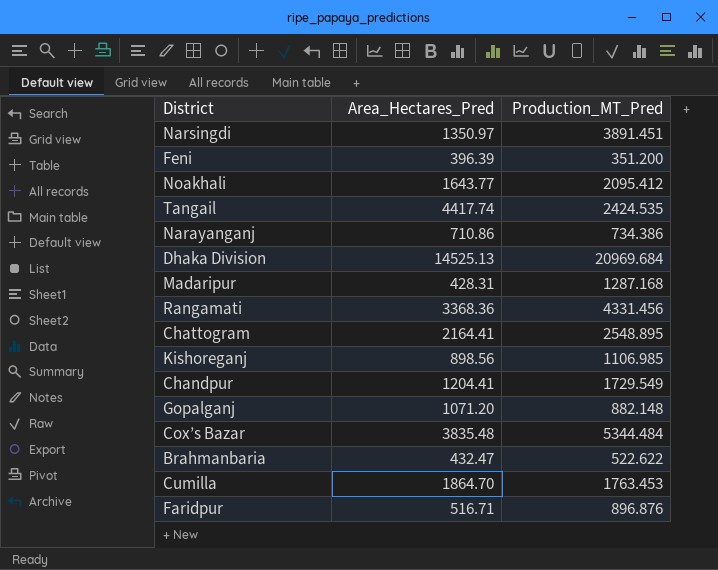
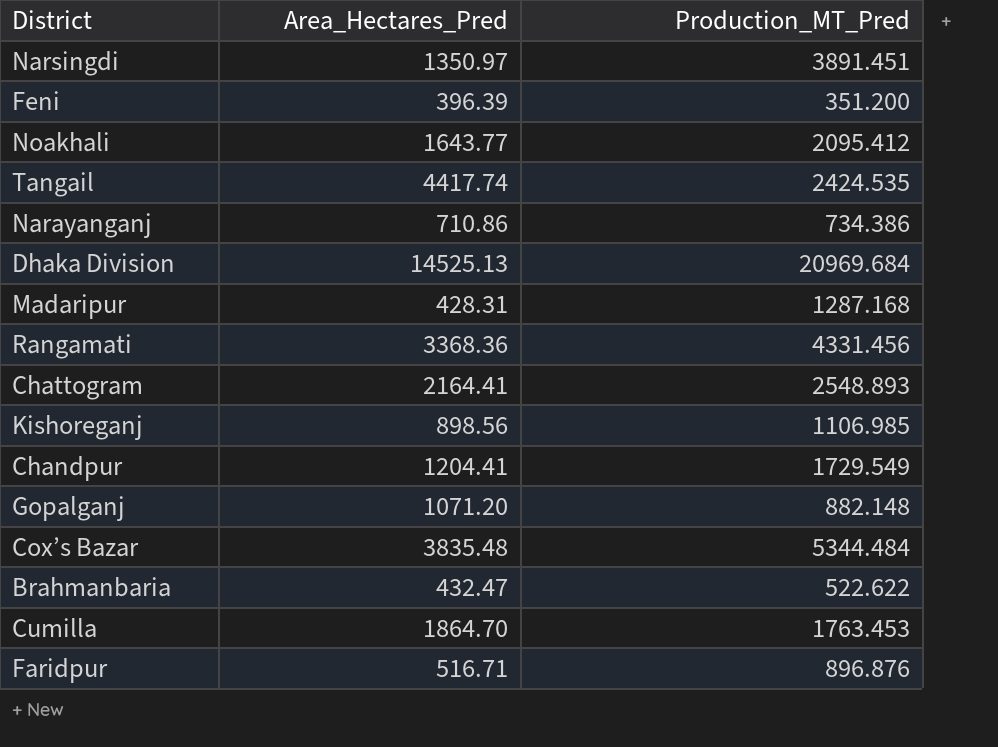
Chattogram | Production_MT_Pred: 2548.895 -> 2548.893

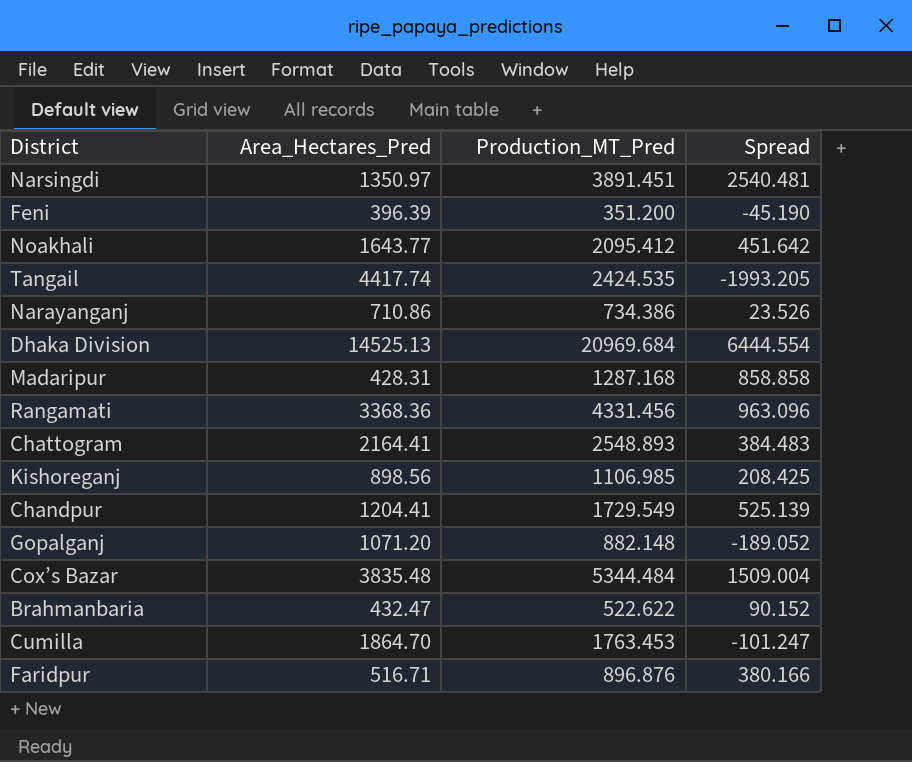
column Spread | formula: none -> [Production_MT_Pred] - [Area_Hectares_Pred]

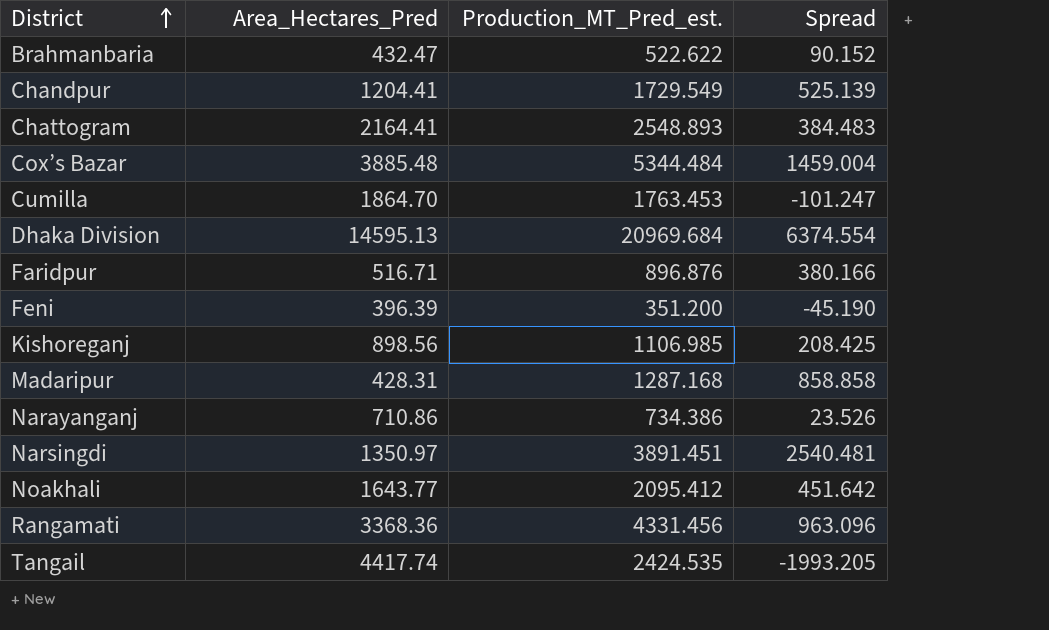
row order: none -> District ascending
column name: Production_MT_Pred -> Production_MT_Pred_est.
row Gopalganj: 1071.20 | 882.148 | -189.052 -> none
Cox’s Bazar | Area_Hectares_Pred: 3835.48 -> 3885.48
Cox’s Bazar | Spread: 1509.004 -> 1459.004
Dhaka Division | Area_Hectares_Pred: 14525.13 -> 14595.13
Dhaka Division | Spread: 6444.554 -> 6374.554

